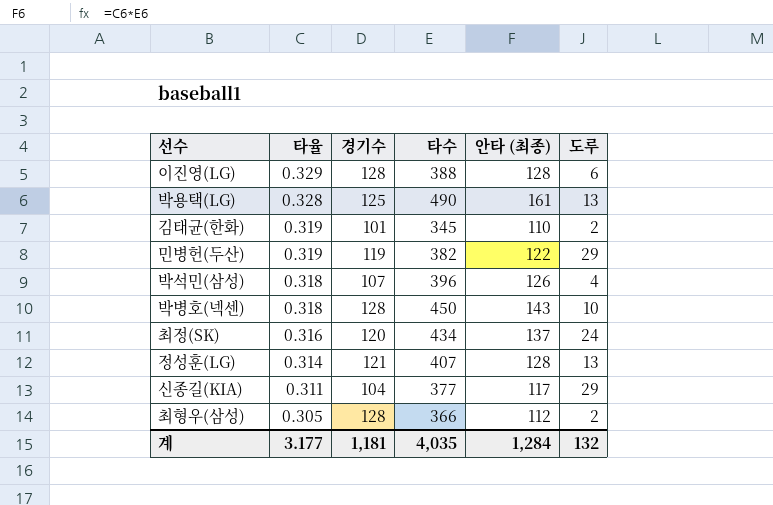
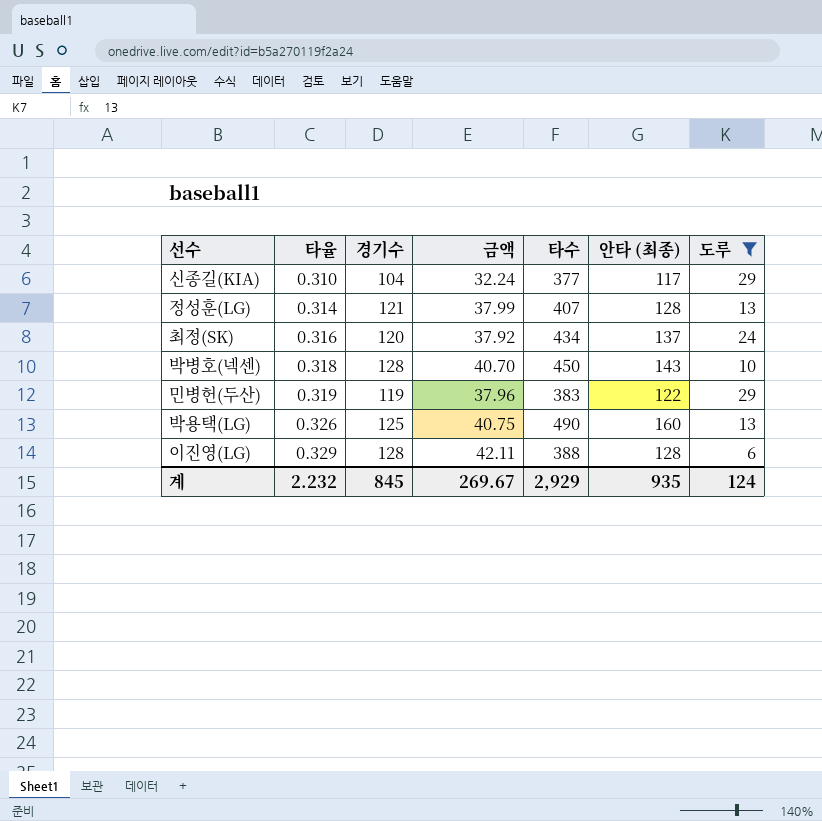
filter: none -> 도루 >= 6
row order: 타율 descending -> 타율 ascending
column 금액 | formula: none -> [타율] * [경기수]
신종길(KIA) | 타율: 0.311 -> 0.310
민병헌(두산) | 타수: 382 -> 383
박용택(LG) | 타율: 0.328 -> 0.326
박용택(LG) | 안타 (최종): 161 -> 160
계 | 타율: 3.177 -> 2.232
계 | 경기수: 1,181 -> 845
계 | 타수: 4,035 -> 2,929
계 | 안타 (최종): 1,284 -> 935
계 | 도루: 132 -> 124

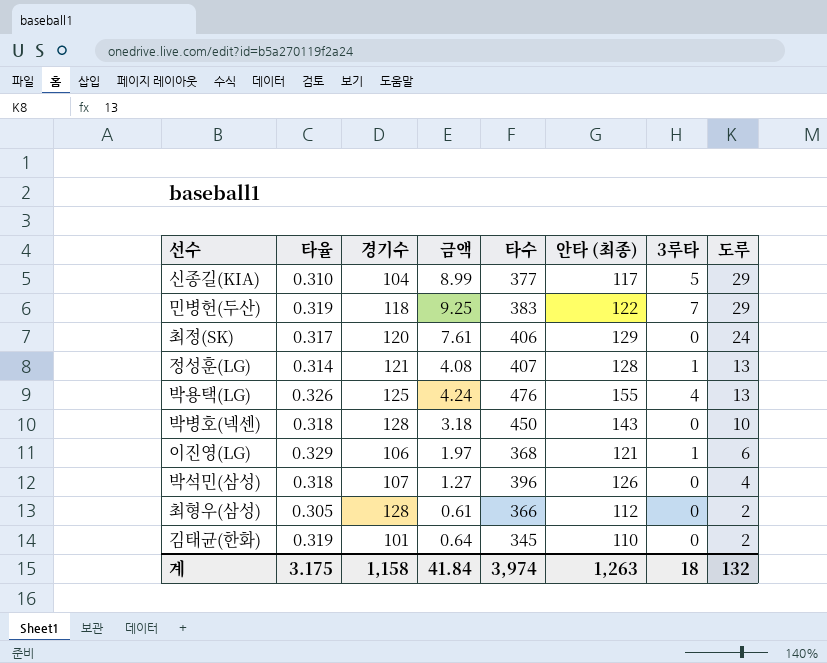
filter: 도루 >= 6 -> none
row order: 타율 ascending -> 도루 descending
column 금액 | formula: [타율] * [경기수] -> [타율] * [도루]
column 3루타 | position: none -> 7
민병헌(두산) | 경기수: 119 -> 118
최정(SK) | 타율: 0.316 -> 0.317
최정(SK) | 타수: 434 -> 406
최정(SK) | 안타 (최종): 137 -> 129
박용택(LG) | 타수: 490 -> 476
박용택(LG) | 안타 (최종): 160 -> 155
이진영(LG) | 경기수: 128 -> 106
이진영(LG) | 타수: 388 -> 368
이진영(LG) | 안타 (최종): 128 -> 121
계 | 타율: 2.232 -> 3.175
계 | 경기수: 845 -> 1,158
계 | 금액: 269.67 -> 41.84
계 | 타수: 2,929 -> 3,974
계 | 안타 (최종): 935 -> 1,263
계 | 도루: 124 -> 132

